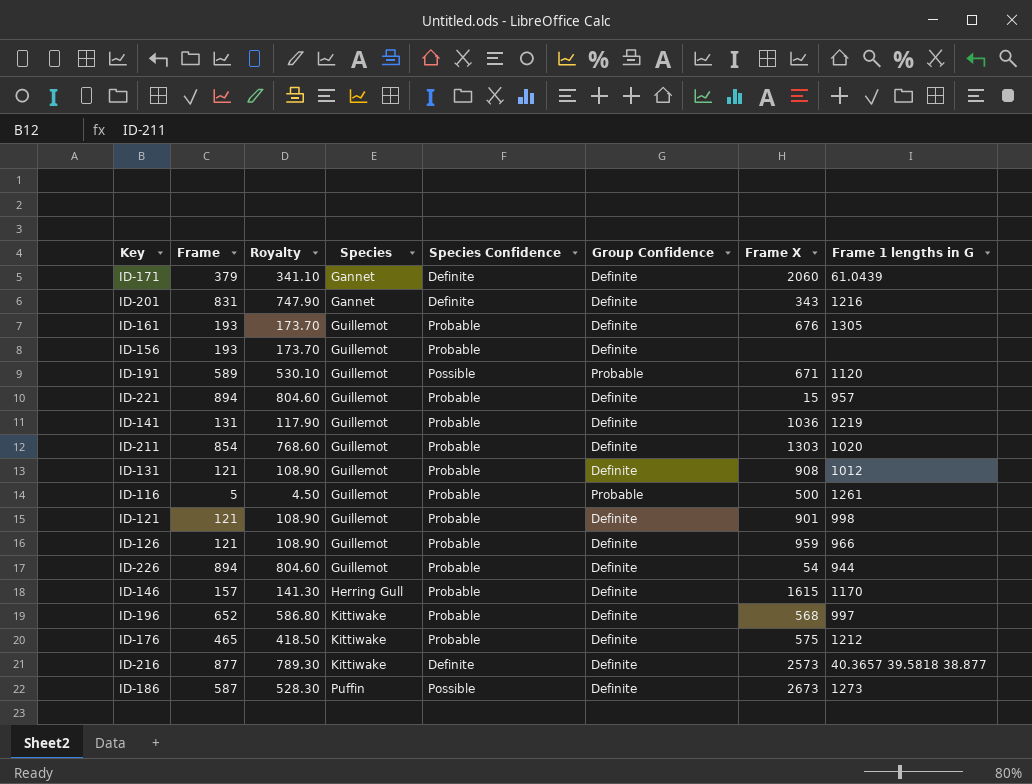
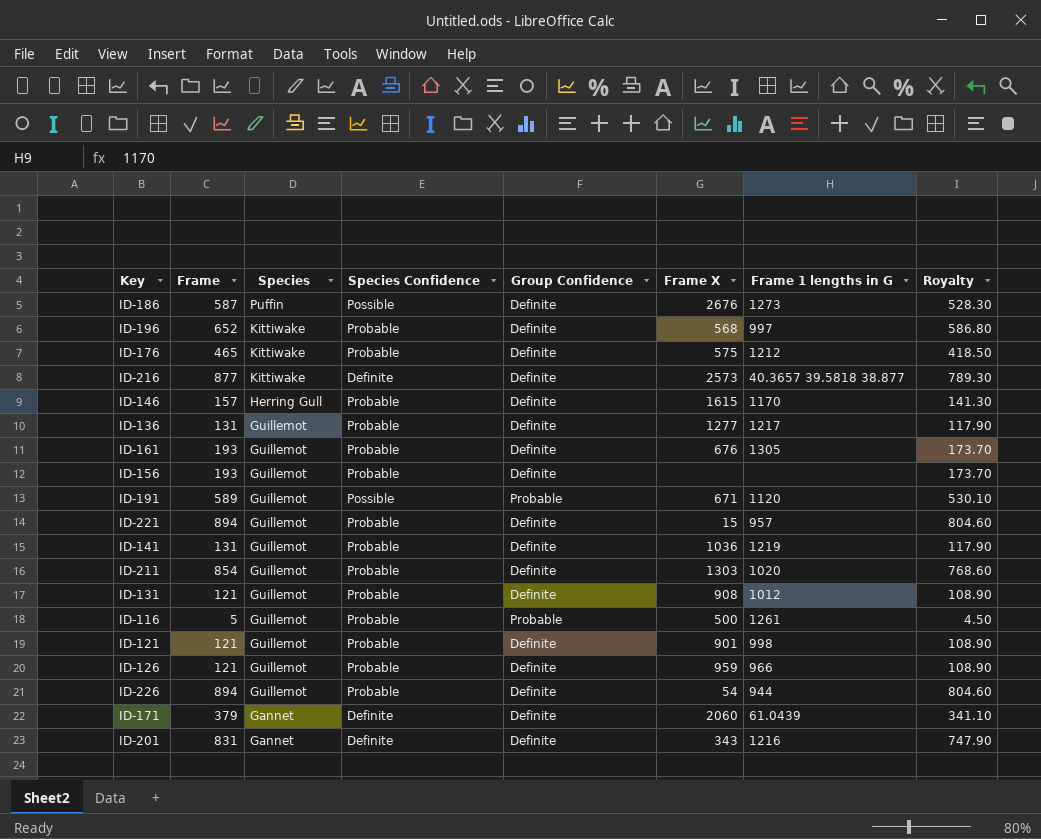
row order: Species ascending -> Species descending
column Royalty | position: 3 -> 8
ID-186 | Frame X: 2673 -> 2676
row ID-136: none -> 131 | Guillemot | Probable | Definite | 1277 | 1217 | 117.90

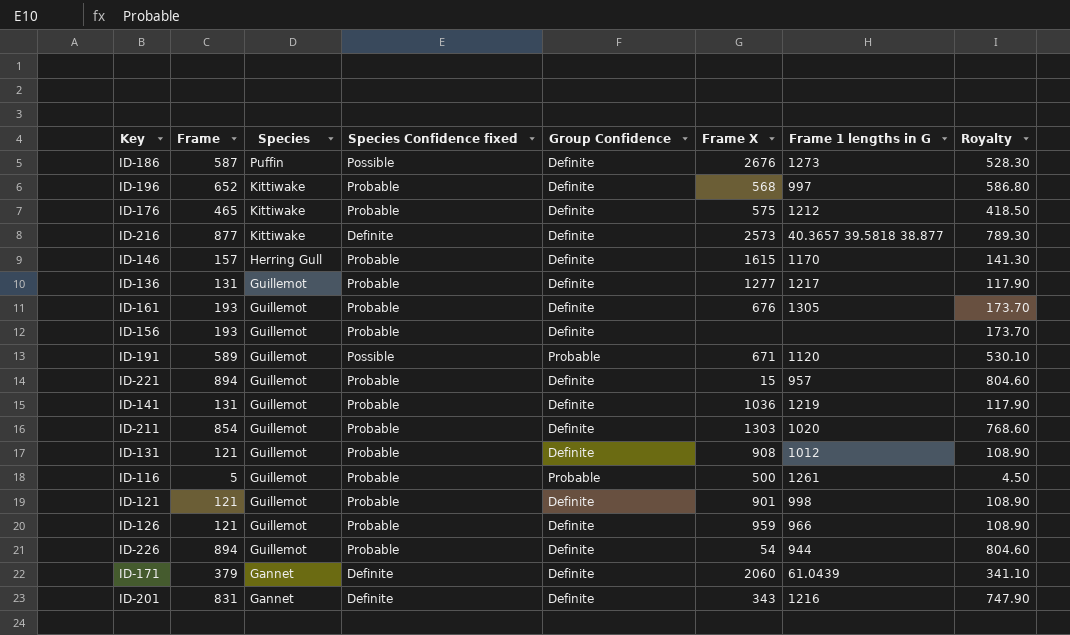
column name: Species Confidence -> Species Confidence fixed

